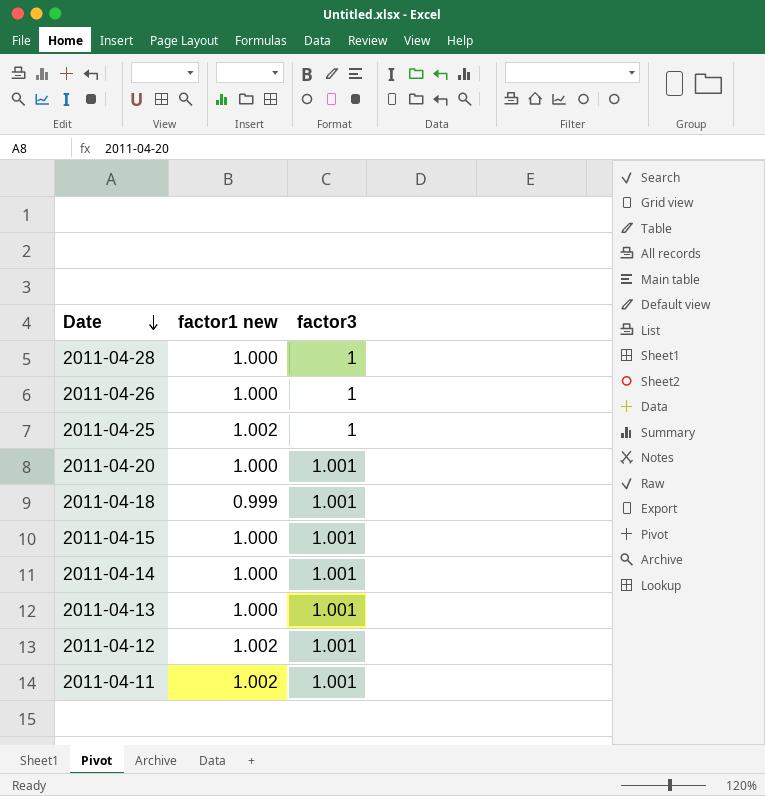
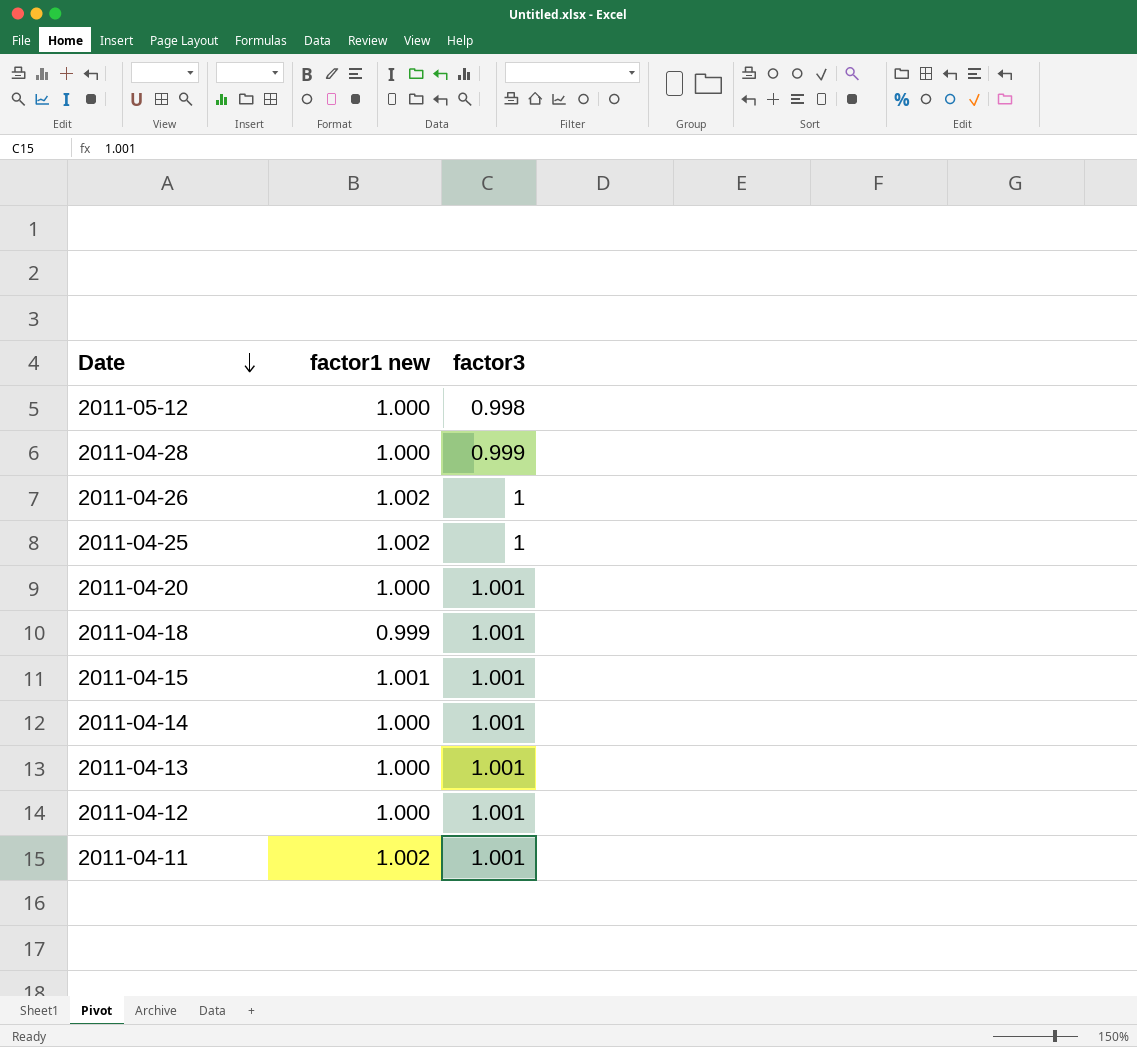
row 2011-05-12: none -> 1.000 | 0.998
2011-04-28 | factor3: 1 -> 0.999
2011-04-26 | factor1 new: 1.000 -> 1.002
2011-04-15 | factor1 new: 1.000 -> 1.001
2011-04-12 | factor1 new: 1.002 -> 1.000

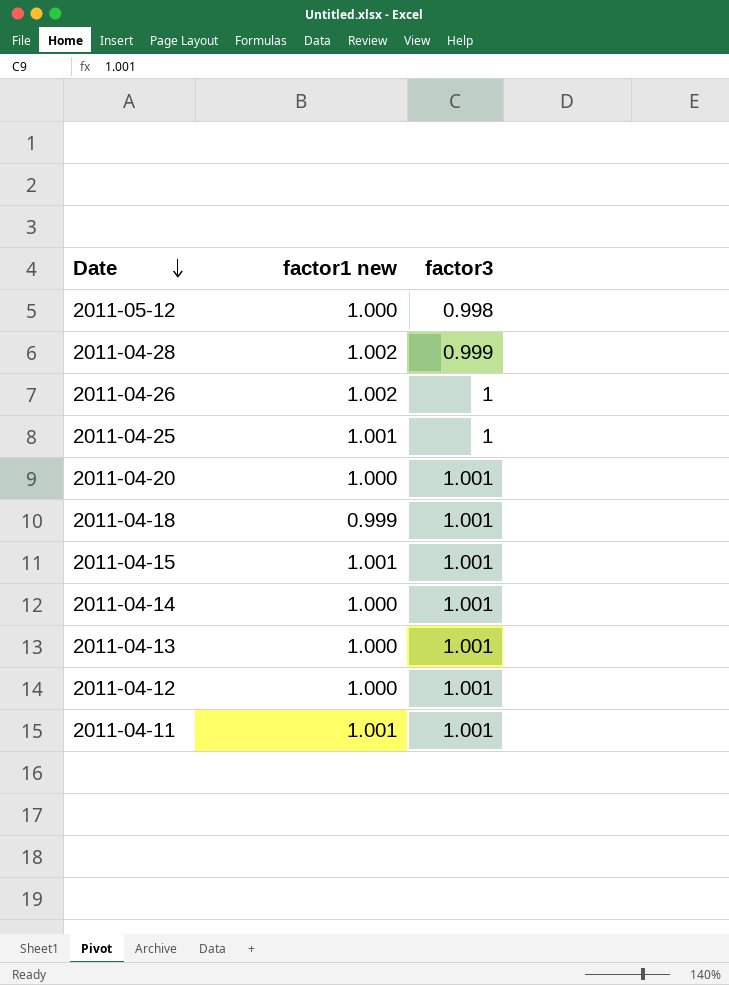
2011-04-28 | factor1 new: 1.000 -> 1.002
2011-04-25 | factor1 new: 1.002 -> 1.001
2011-04-11 | factor1 new: 1.002 -> 1.001

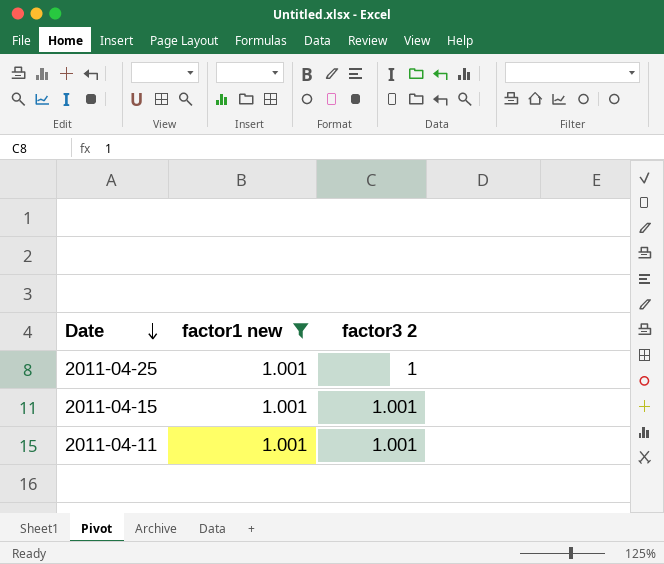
filter: none -> factor1 new = 1.001
column name: factor3 -> factor3 2

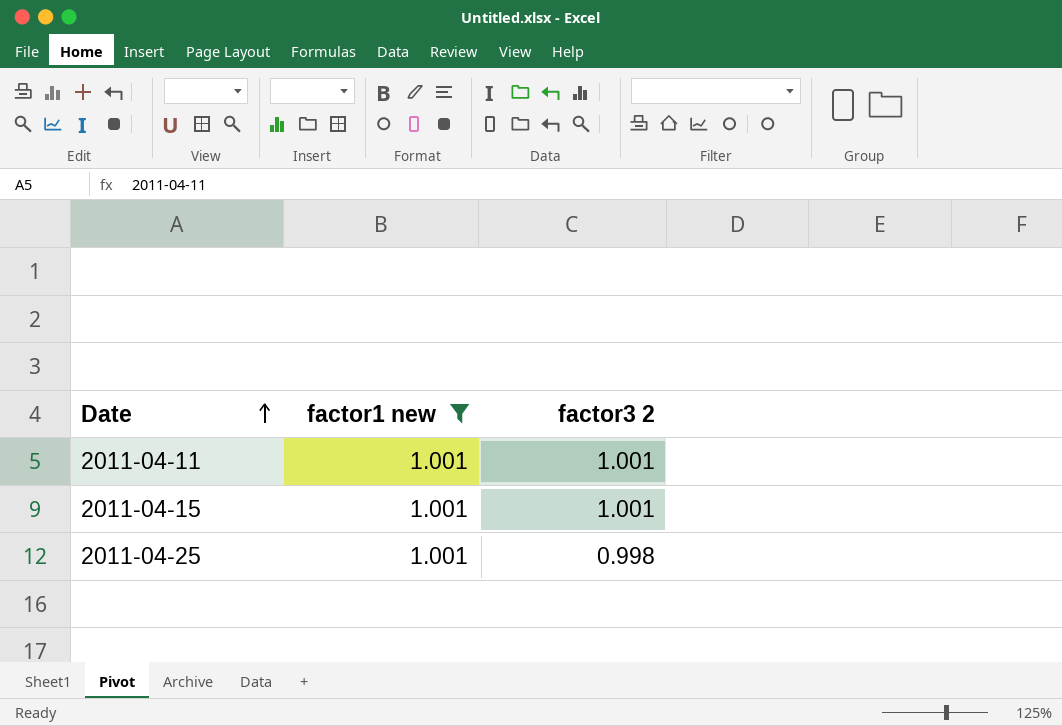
row order: Date descending -> Date ascending
2011-04-25 | factor3 2: 1 -> 0.998

